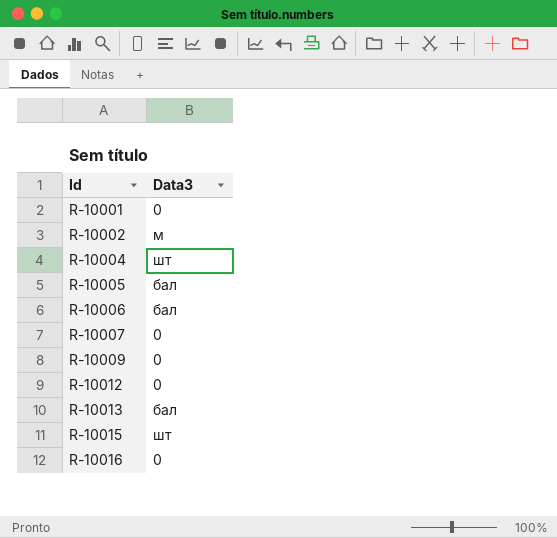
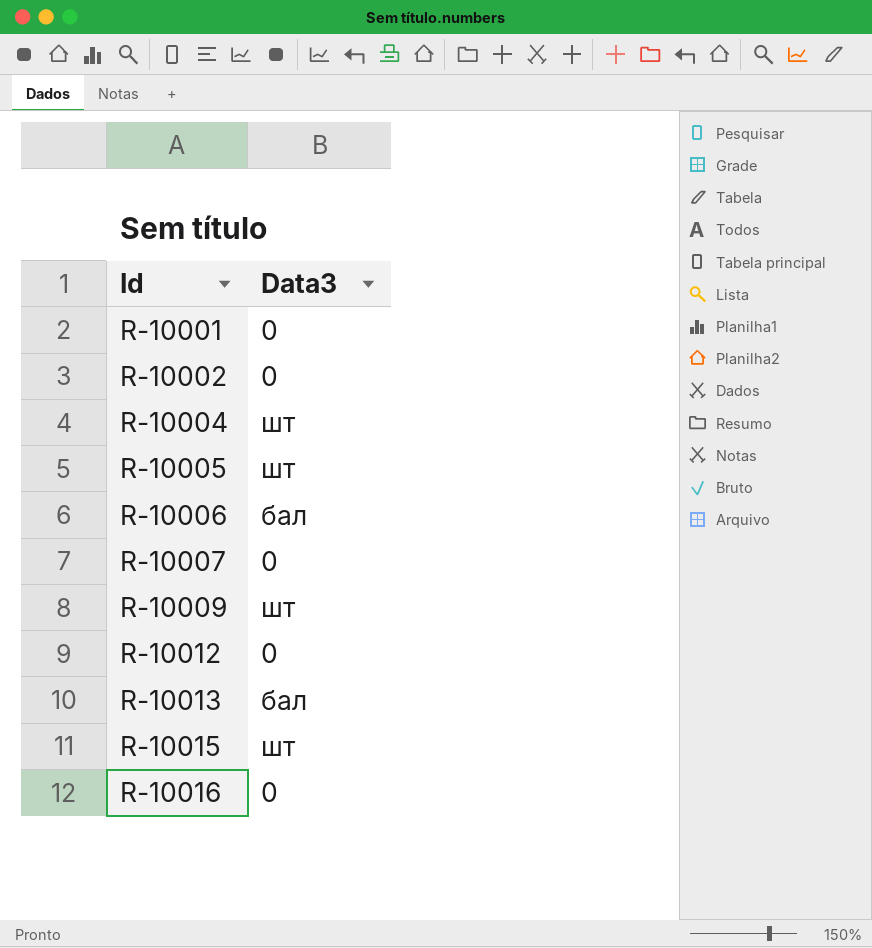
R-10002 | Data3: м -> 0
R-10005 | Data3: бал -> шт
R-10009 | Data3: 0 -> шт

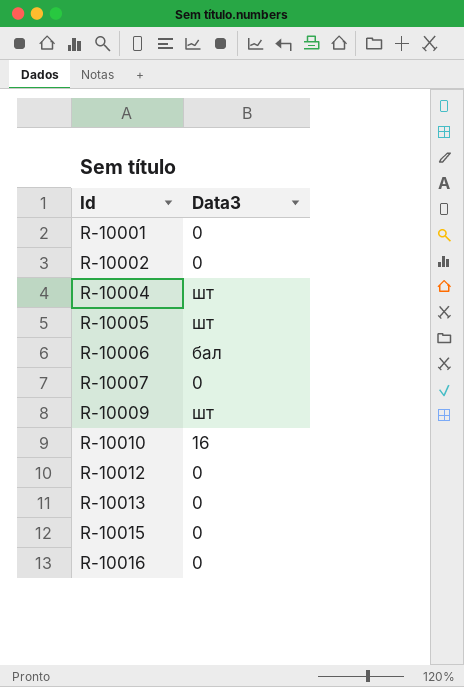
row R-10010: none -> 16
R-10013 | Data3: бал -> 0
R-10015 | Data3: шт -> 0

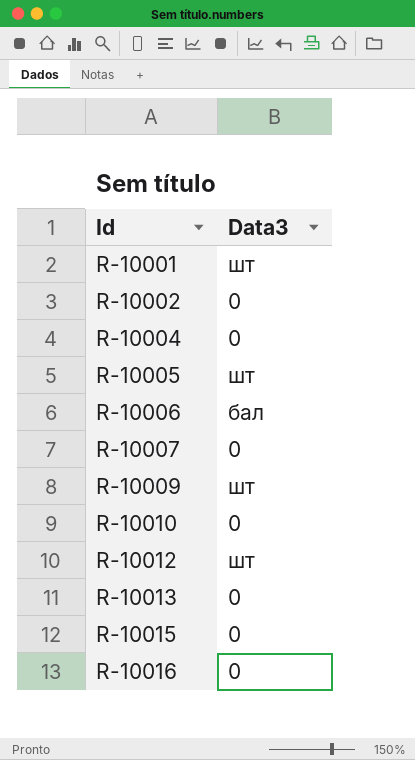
R-10001 | Data3: 0 -> шт
R-10004 | Data3: шт -> 0
R-10010 | Data3: 16 -> 0
R-10012 | Data3: 0 -> шт

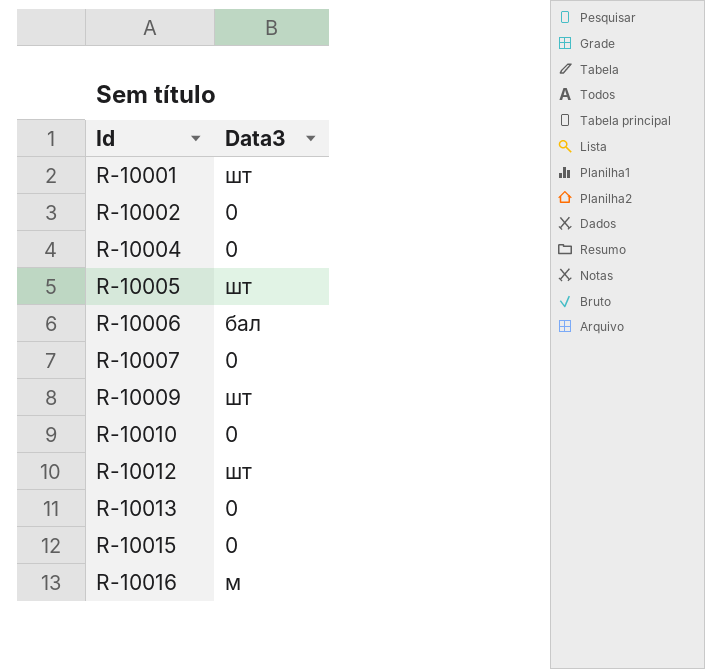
R-10016 | Data3: 0 -> м

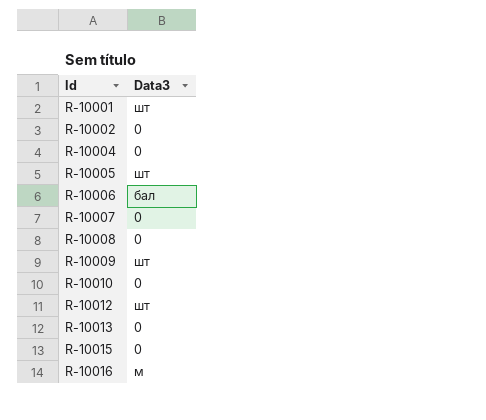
row R-10008: none -> 0

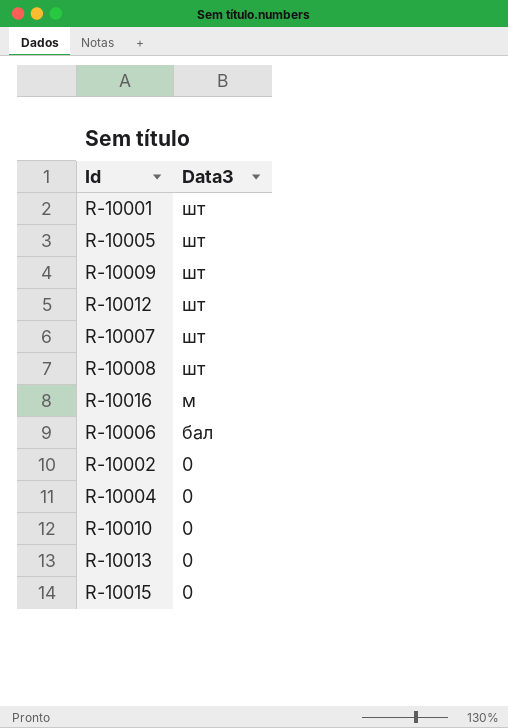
row order: Id ascending -> Data3 descending
R-10007 | Data3: 0 -> шт
R-10008 | Data3: 0 -> шт

